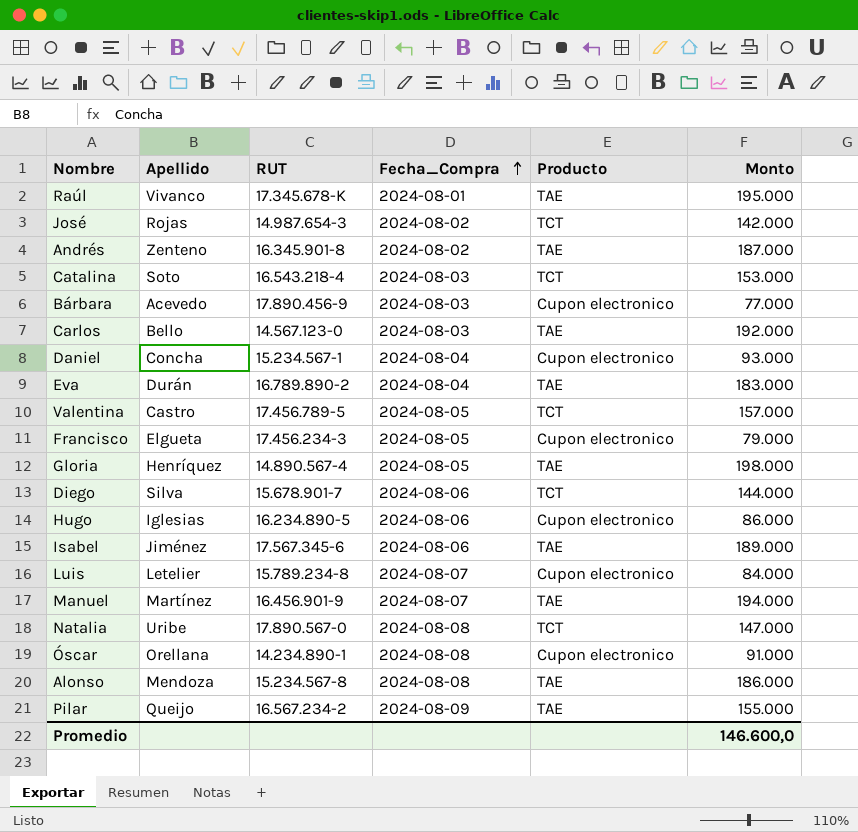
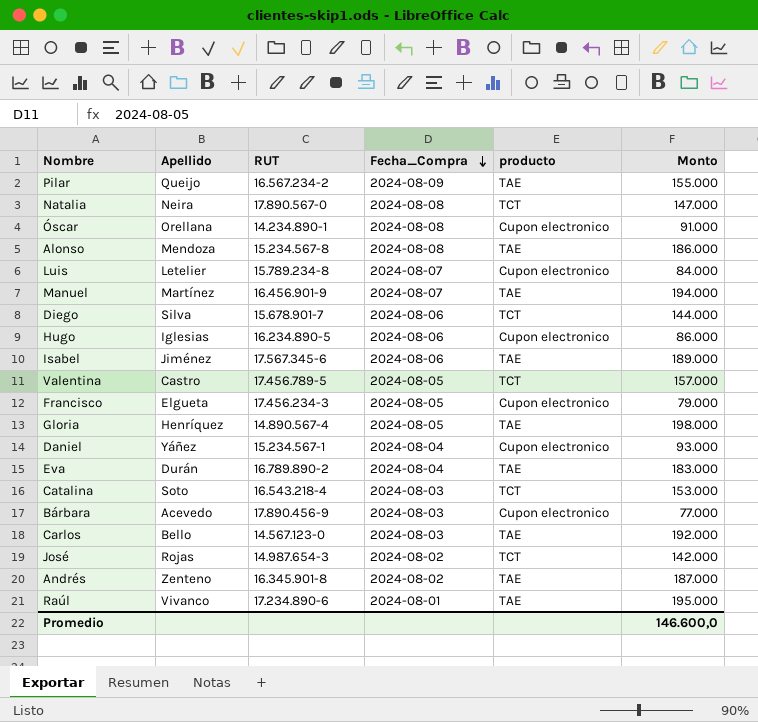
row order: Fecha_Compra ascending -> Fecha_Compra descending
column name: Producto -> producto
Natalia | Apellido: Uribe -> Neira
Daniel | Apellido: Concha -> Yáñez
Raúl | RUT: 17.345.678-K -> 17.234.890-6

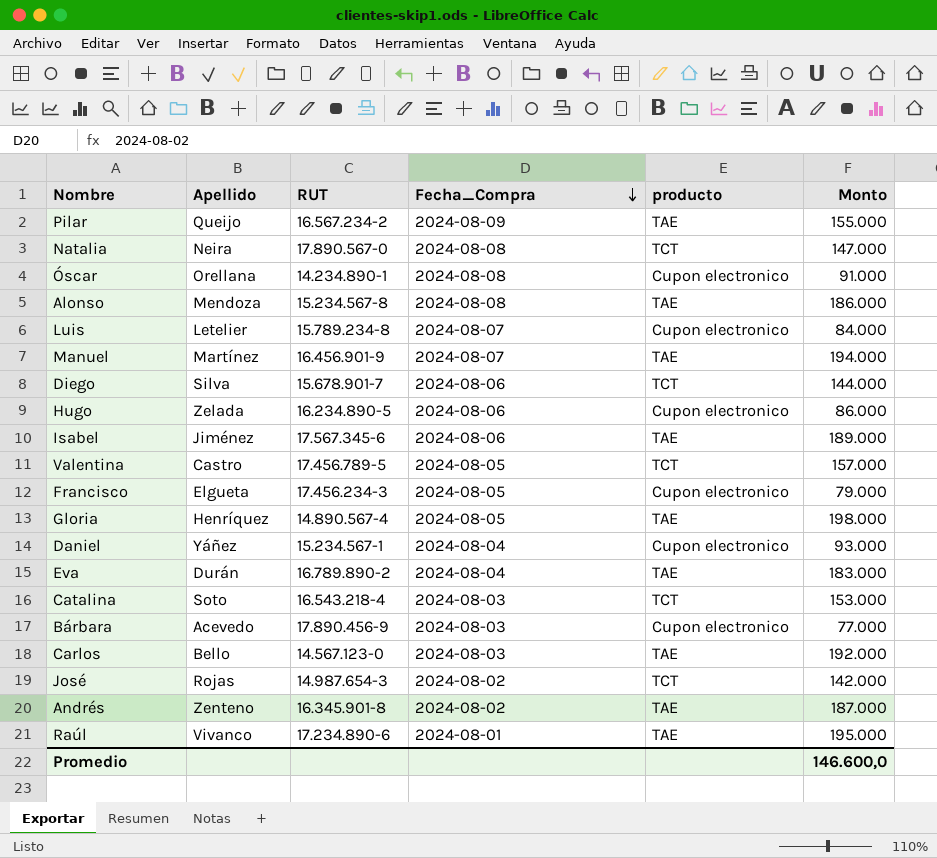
Hugo | Apellido: Iglesias -> Zelada

